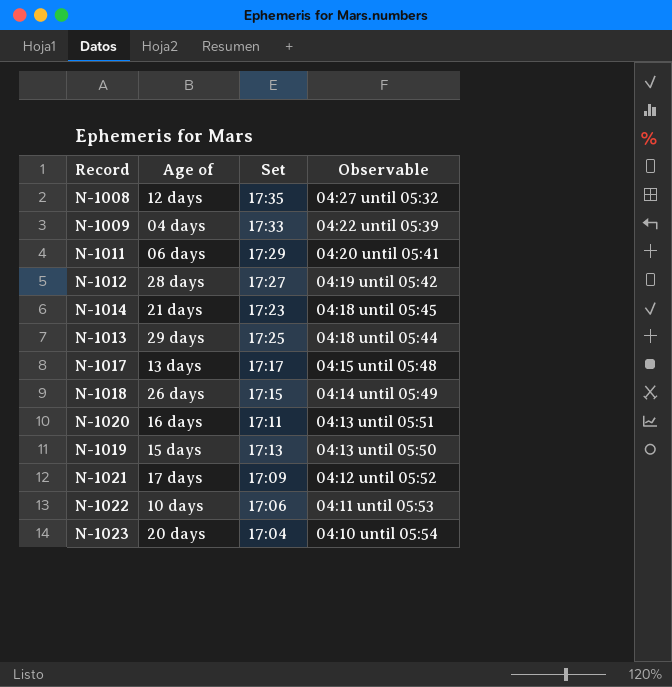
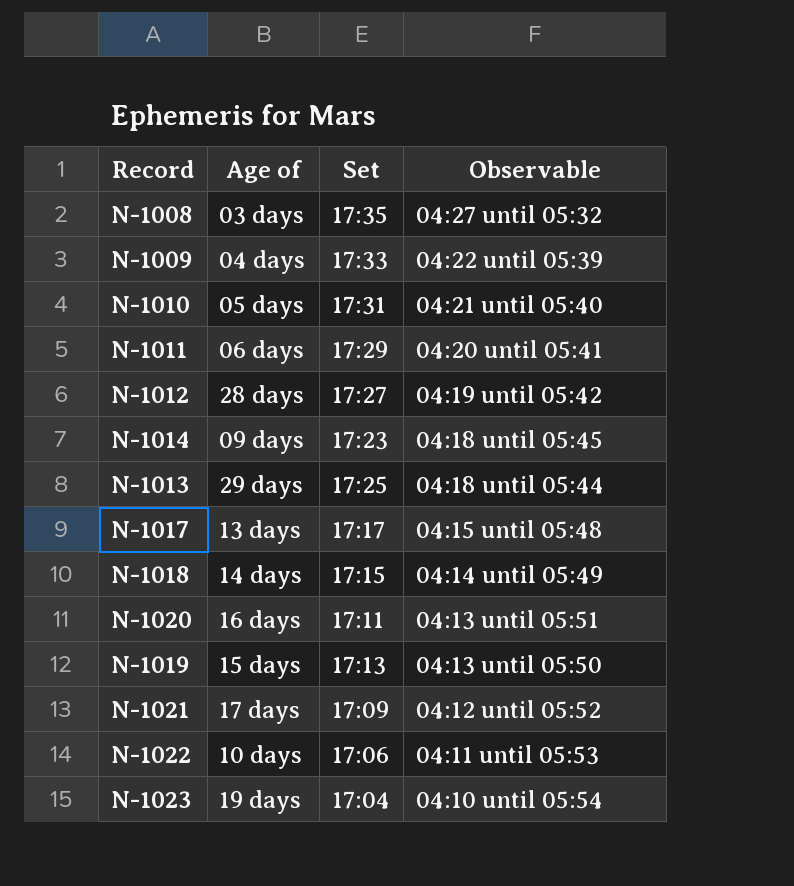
N-1008 | Age of: 12 days -> 03 days
row N-1010: none -> 05 days | 17:31 | 04:21 until 05:40
N-1014 | Age of: 21 days -> 09 days
N-1018 | Age of: 26 days -> 14 days
N-1023 | Age of: 20 days -> 19 days

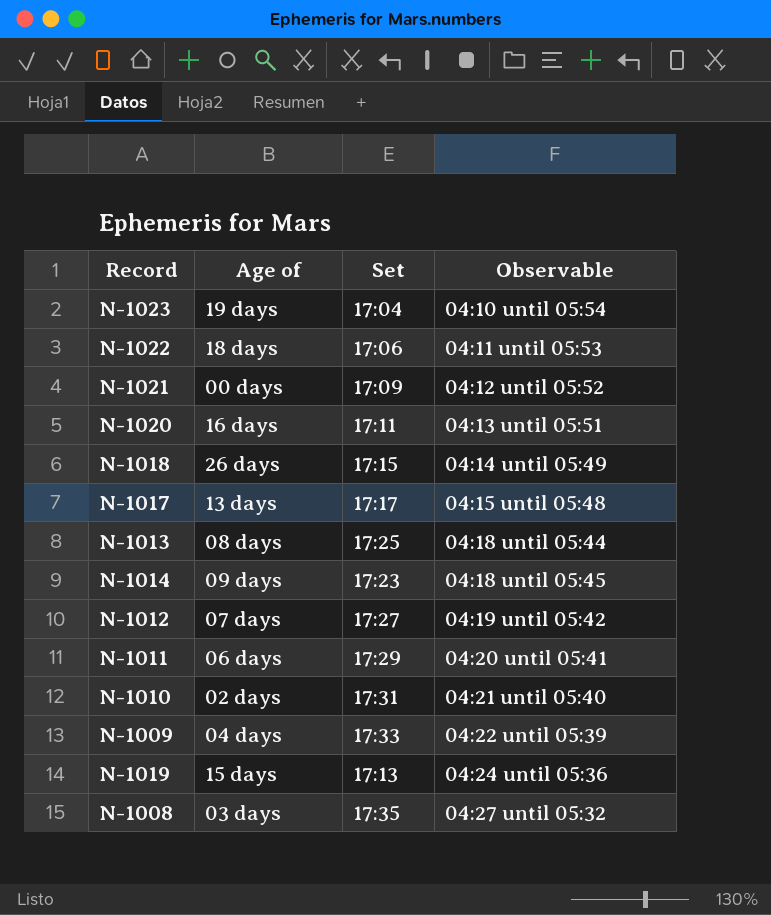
row order: Observable descending -> Observable ascending
N-1022 | Age of: 10 days -> 18 days
N-1021 | Age of: 17 days -> 00 days
N-1018 | Age of: 14 days -> 26 days
N-1013 | Age of: 29 days -> 08 days
N-1012 | Age of: 28 days -> 07 days
N-1010 | Age of: 05 days -> 02 days
N-1019 | Observable: 04:13 until 05:50 -> 04:24 until 05:36

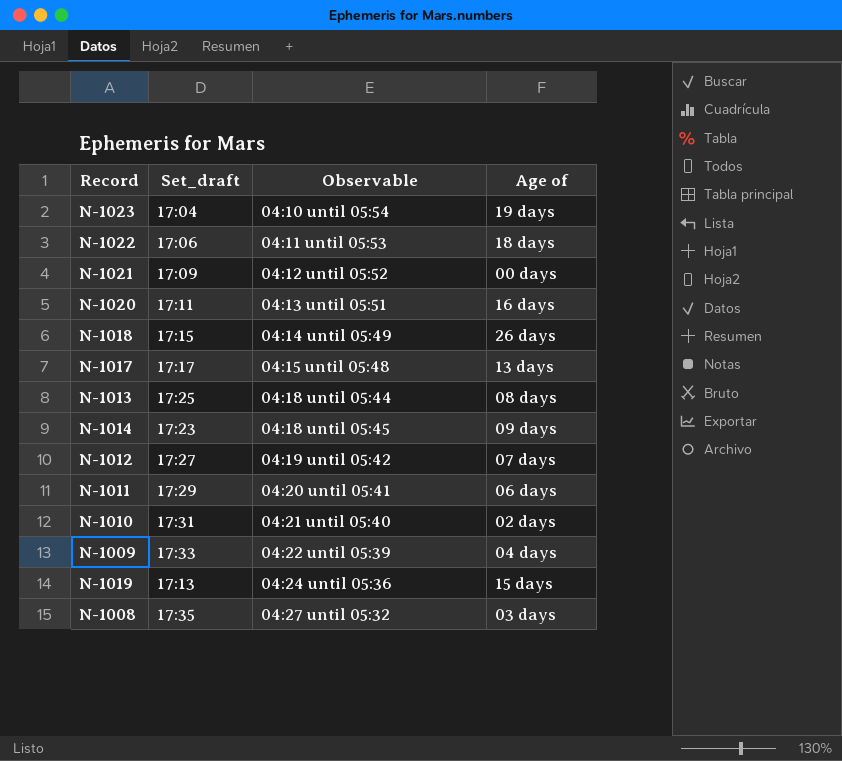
column name: Set -> Set_draft
column Age of | position: 2 -> 4

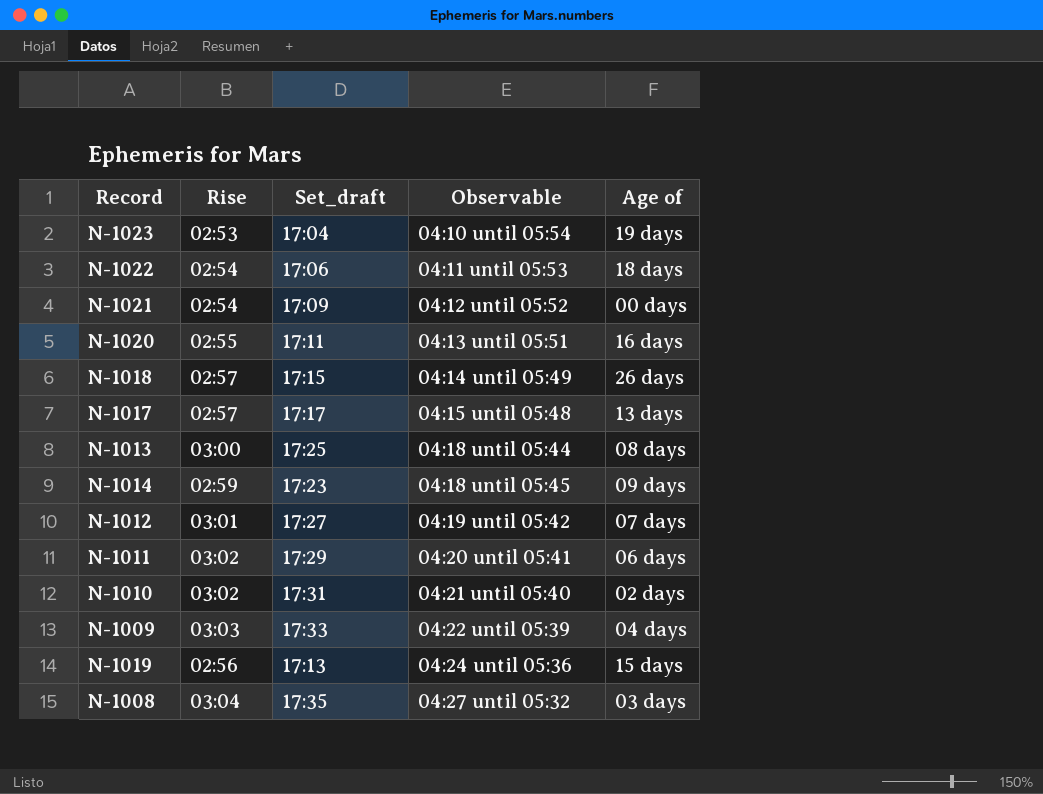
column Rise | position: none -> 2

